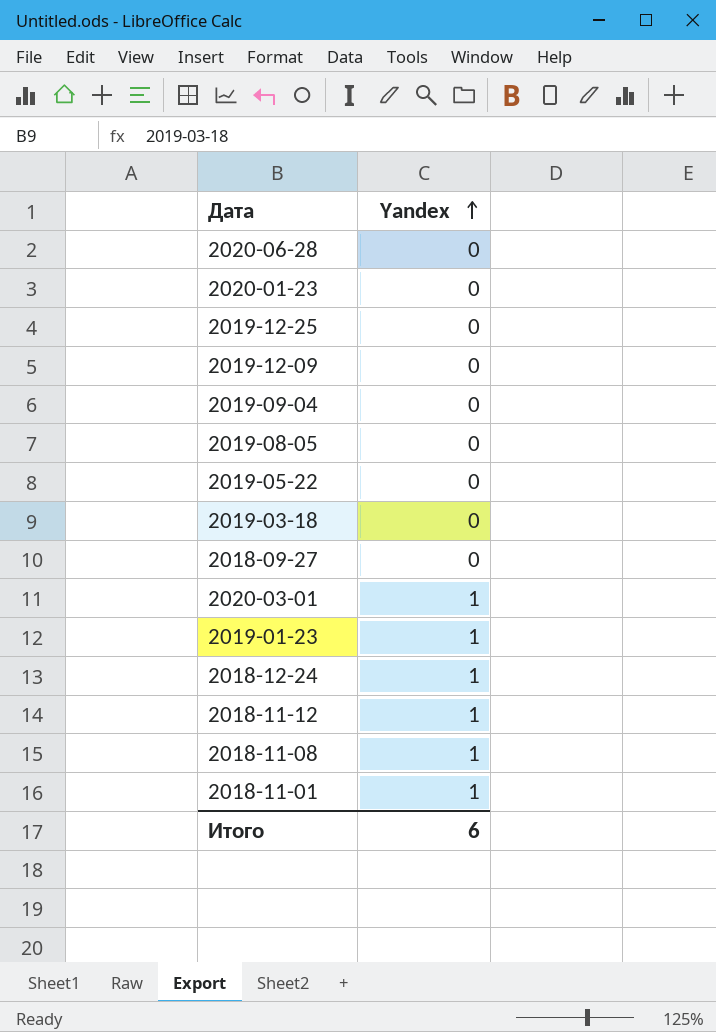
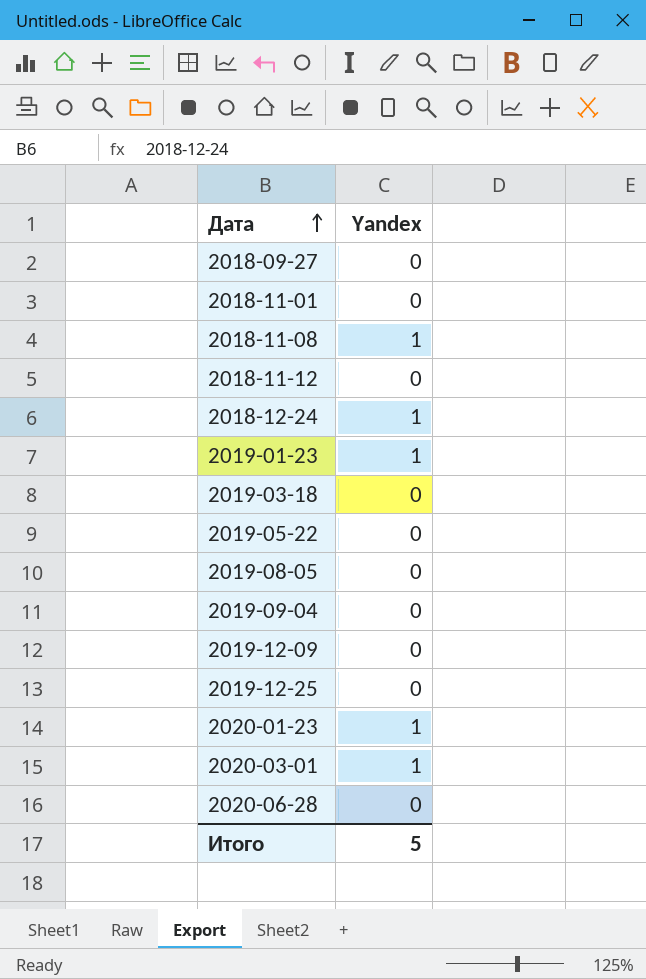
row order: Yandex ascending -> Дата ascending
2018-11-01 | Yandex: 1 -> 0
2018-11-12 | Yandex: 1 -> 0
2020-01-23 | Yandex: 0 -> 1
Итого | Yandex: 6 -> 5

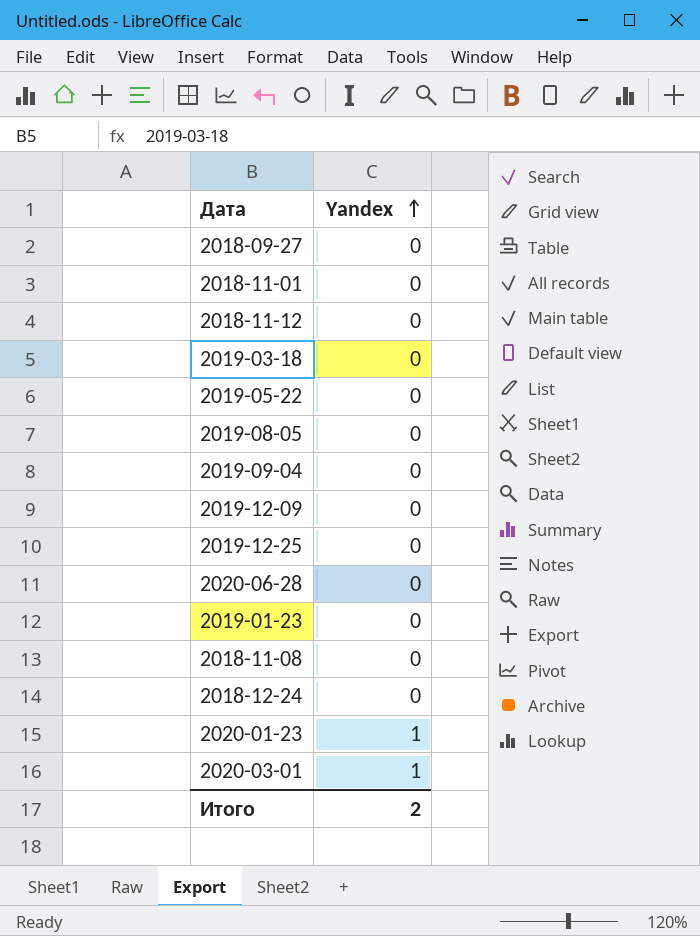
row order: Дата ascending -> Yandex ascending
2019-01-23 | Yandex: 1 -> 0
2018-11-08 | Yandex: 1 -> 0
2018-12-24 | Yandex: 1 -> 0
Итого | Yandex: 5 -> 2

